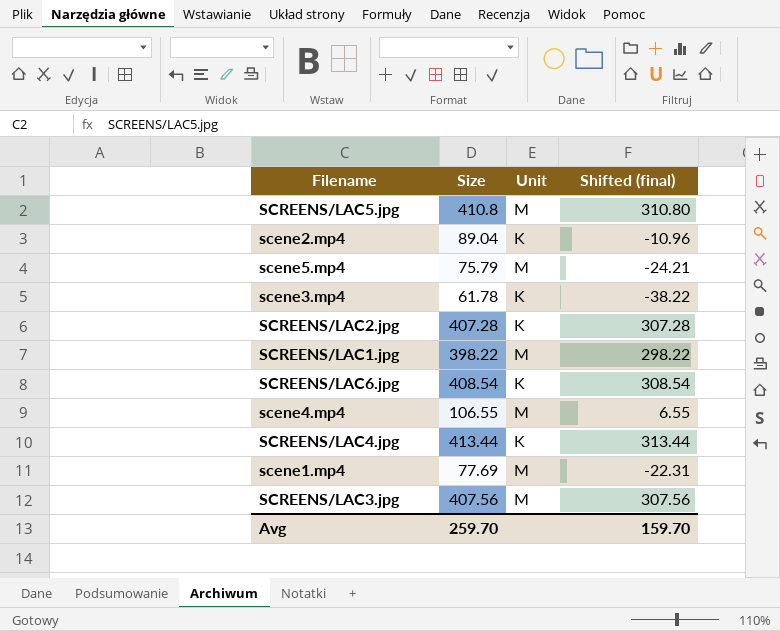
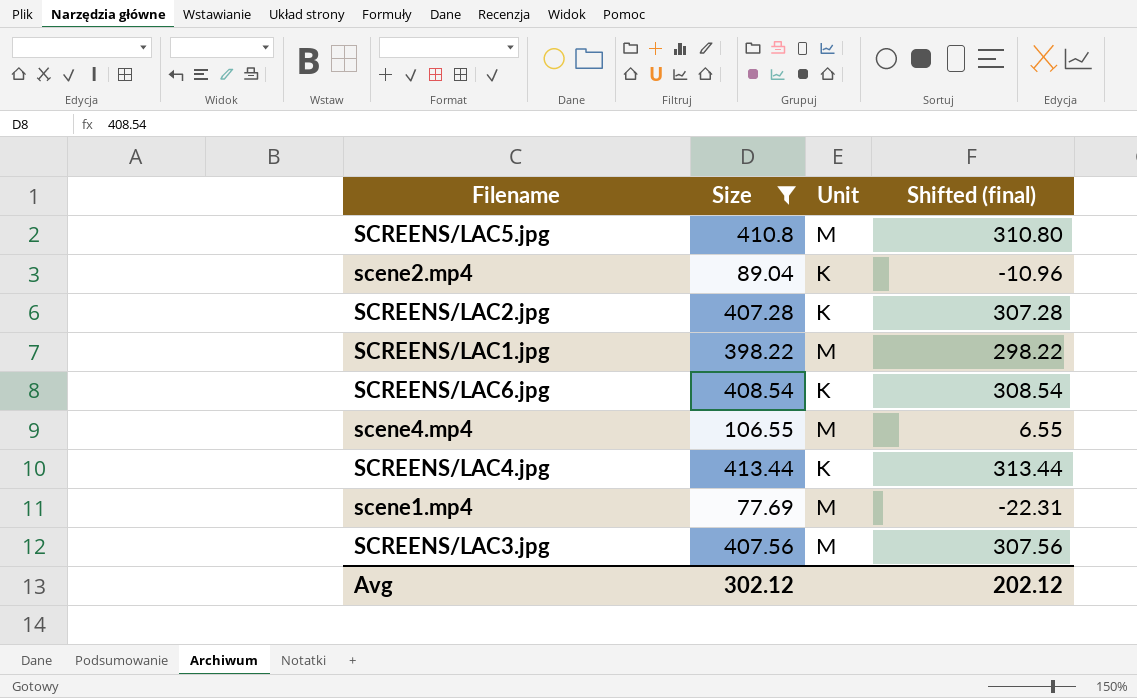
filter: none -> Size >= 77.69
Avg | Size: 259.70 -> 302.12
Avg | Shifted (final): 159.70 -> 202.12

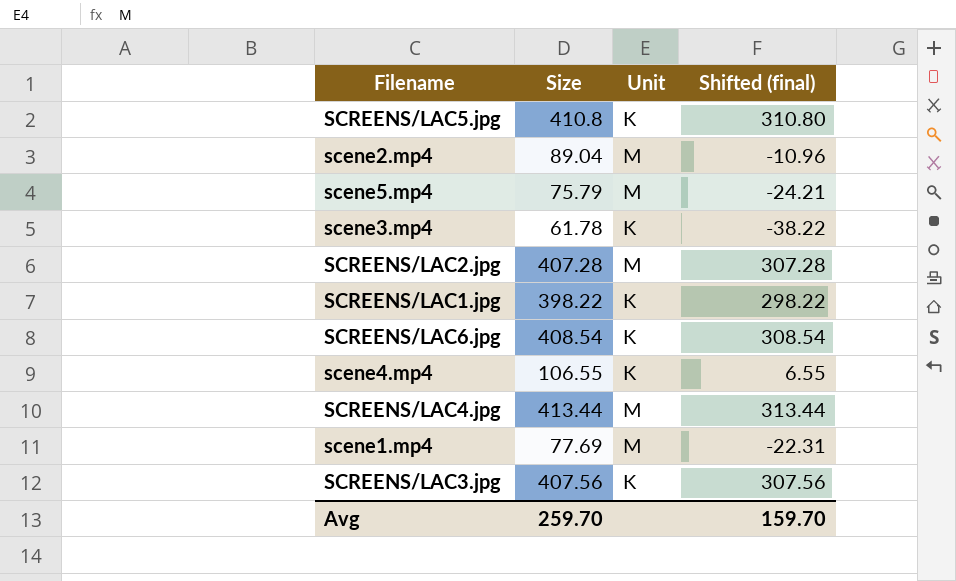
filter: Size >= 77.69 -> none
SCREENS/LAC5.jpg | Unit: M -> K
scene2.mp4 | Unit: K -> M
SCREENS/LAC2.jpg | Unit: K -> M
SCREENS/LAC1.jpg | Unit: M -> K
scene4.mp4 | Unit: M -> K
SCREENS/LAC4.jpg | Unit: K -> M
SCREENS/LAC3.jpg | Unit: M -> K
Avg | Size: 302.12 -> 259.70
Avg | Shifted (final): 202.12 -> 159.70

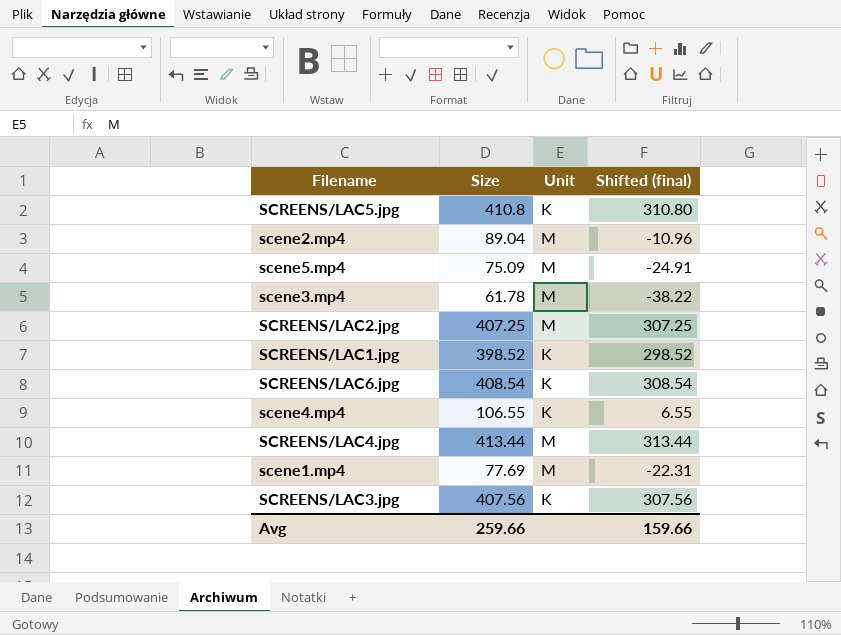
scene5.mp4 | Size: 75.79 -> 75.09
scene5.mp4 | Shifted (final): -24.21 -> -24.91
scene3.mp4 | Unit: K -> M
SCREENS/LAC2.jpg | Size: 407.28 -> 407.25
SCREENS/LAC2.jpg | Shifted (final): 307.28 -> 307.25
SCREENS/LAC1.jpg | Size: 398.22 -> 398.52
SCREENS/LAC1.jpg | Shifted (final): 298.22 -> 298.52
Avg | Size: 259.70 -> 259.66
Avg | Shifted (final): 159.70 -> 159.66

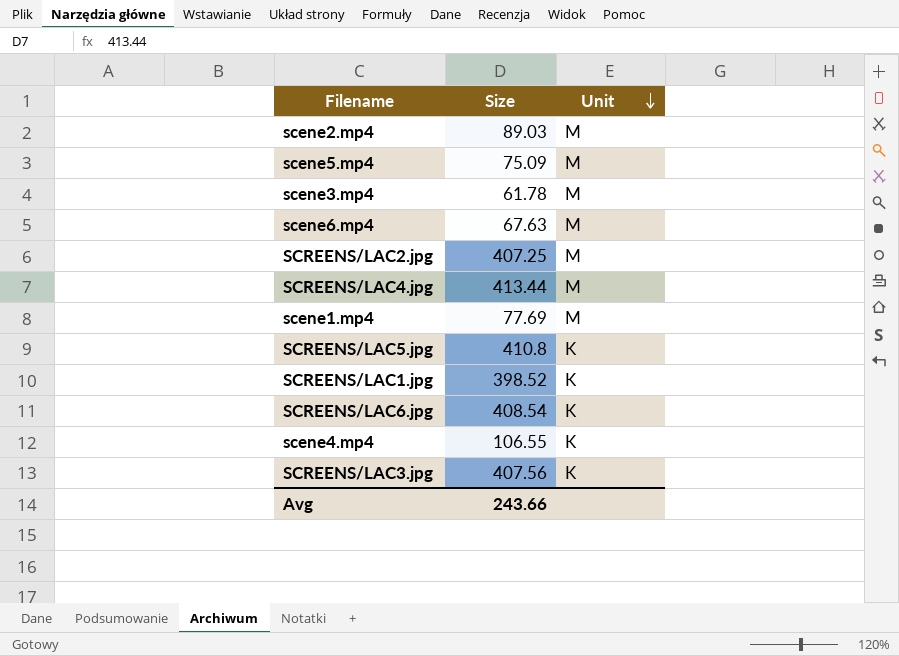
row order: none -> Unit descending
column Shifted (final) | formula: [Size] - 100 -> none
scene2.mp4 | Size: 89.04 -> 89.03
row scene6.mp4: none -> 67.63 | M
Avg | Size: 259.66 -> 243.66

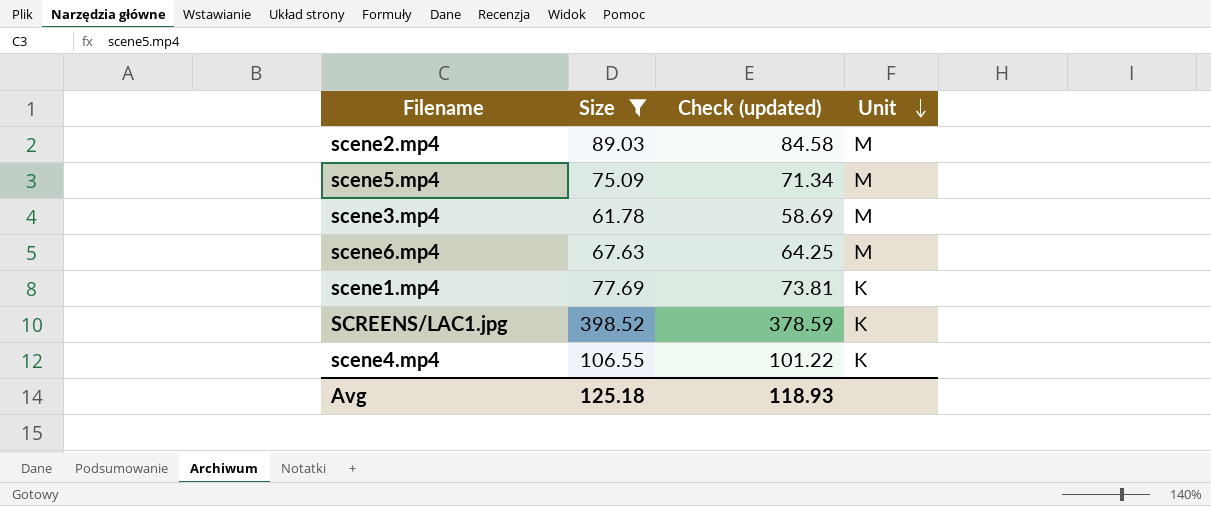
filter: none -> Size <= 398.52
column Check (updated) | formula: none -> [Size] * 0.95
scene1.mp4 | Unit: M -> K
Avg | Size: 243.66 -> 125.18

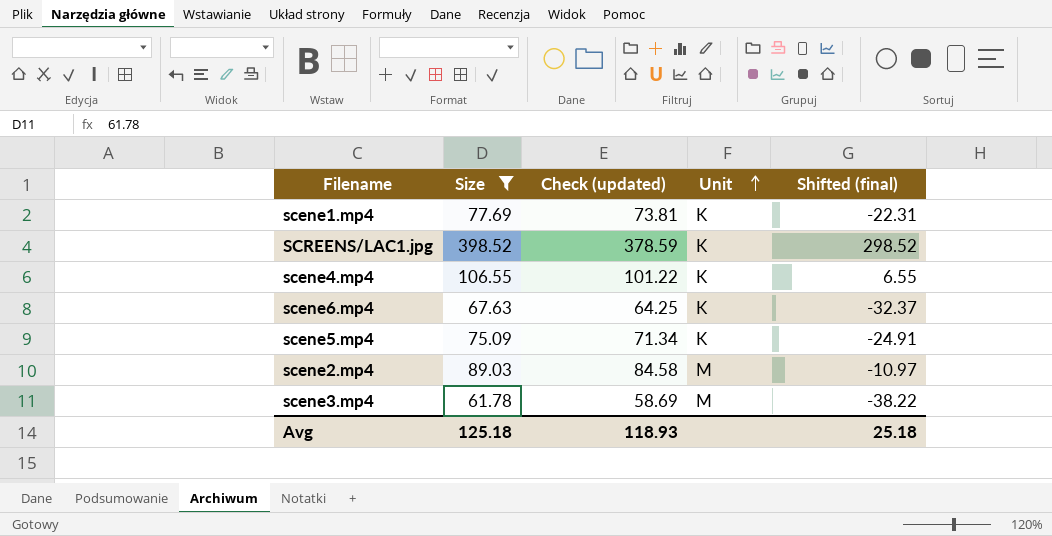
row order: Unit descending -> Unit ascending
column Shifted (final) | formula: none -> [Size] - 100
scene6.mp4 | Unit: M -> K
scene5.mp4 | Unit: M -> K

